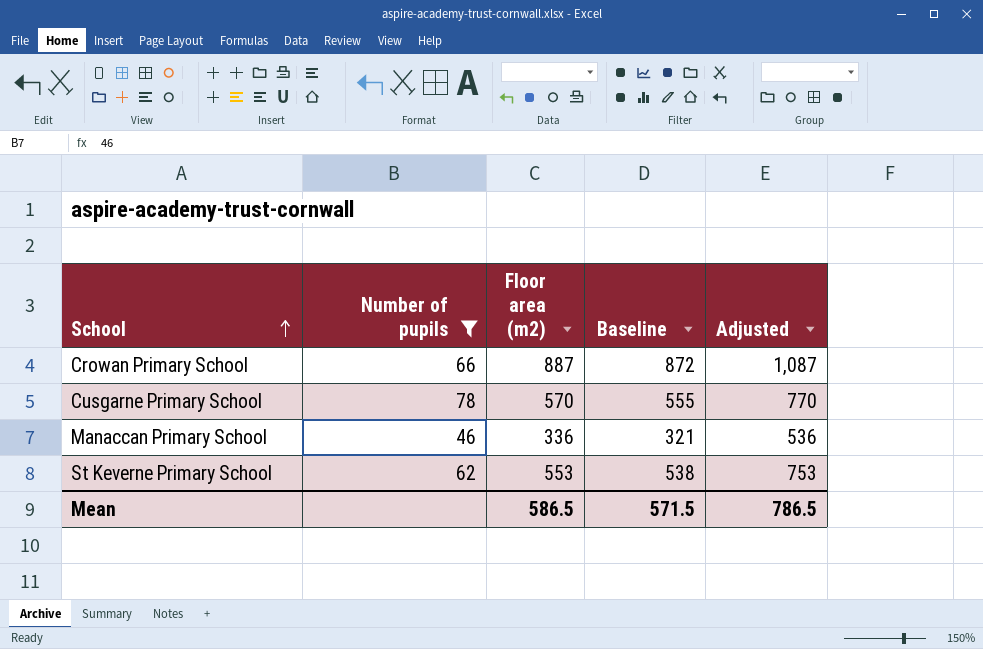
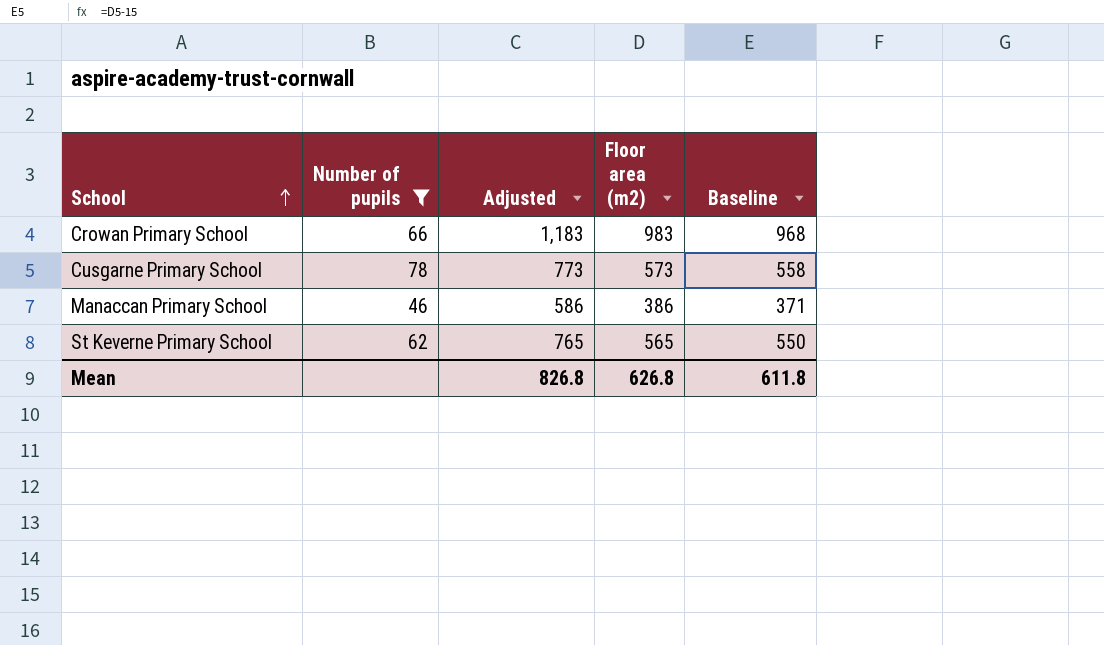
column Adjusted | position: 5 -> 3
Crowan Primary School | Adjusted: 1,087 -> 1,183
Crowan Primary School | Floor area (m2): 887 -> 983
Crowan Primary School | Baseline: 872 -> 968
Cusgarne Primary School | Adjusted: 770 -> 773
Cusgarne Primary School | Floor area (m2): 570 -> 573
Cusgarne Primary School | Baseline: 555 -> 558
Manaccan Primary School | Adjusted: 536 -> 586
Manaccan Primary School | Floor area (m2): 336 -> 386
Manaccan Primary School | Baseline: 321 -> 371
St Keverne Primary School | Adjusted: 753 -> 765
St Keverne Primary School | Floor area (m2): 553 -> 565
St Keverne Primary School | Baseline: 538 -> 550
Mean | Adjusted: 786.5 -> 826.8
Mean | Floor area (m2): 586.5 -> 626.8
Mean | Baseline: 571.5 -> 611.8

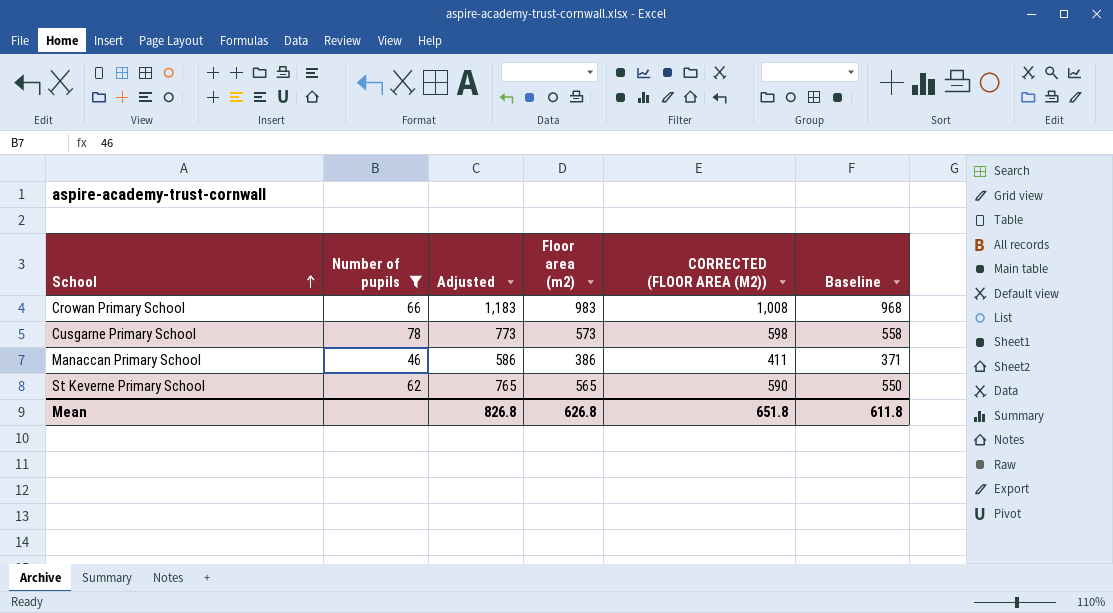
column CORRECTED (FLOOR AREA (M2)) | formula: none -> [Floor area (m2)] + 25

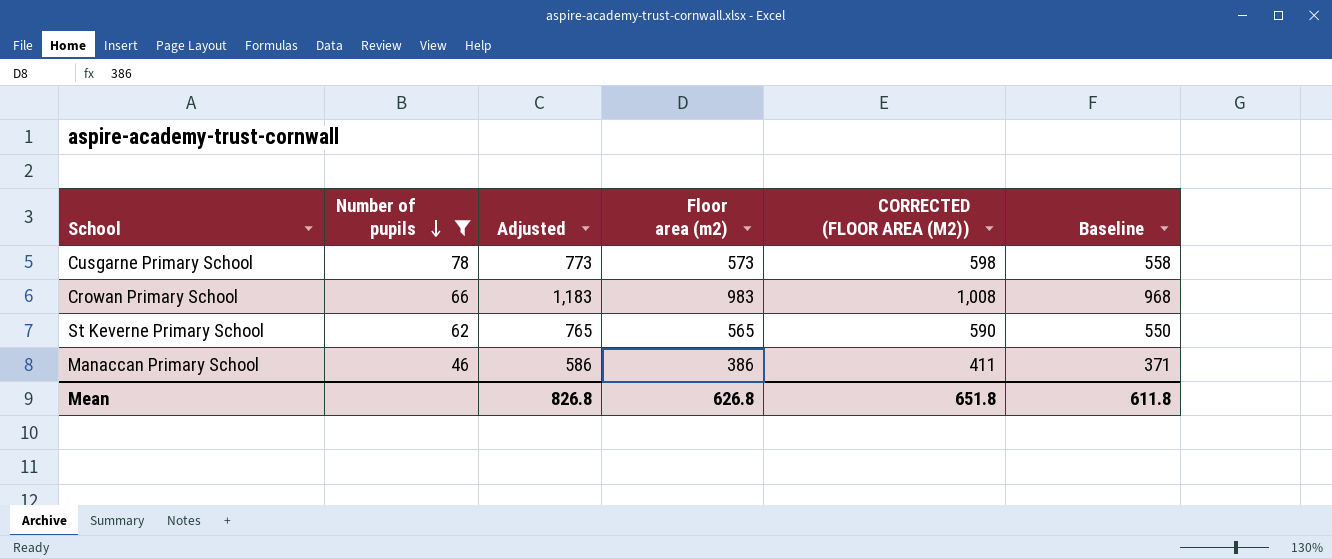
row order: School ascending -> Number of pupils descending

